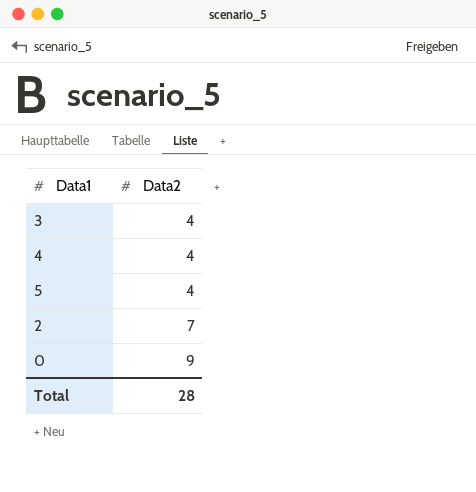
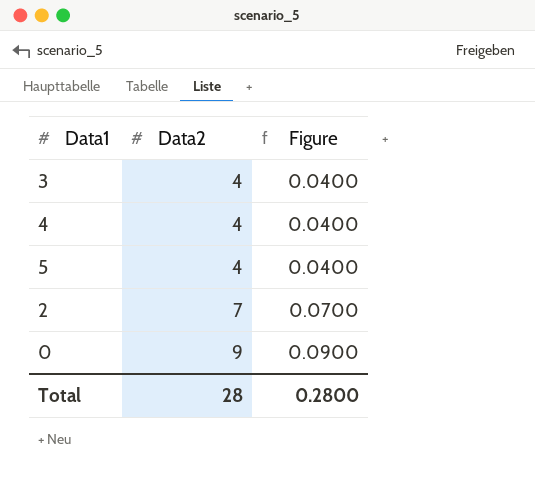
column Figure | formula: none -> [Data2] * 0.01

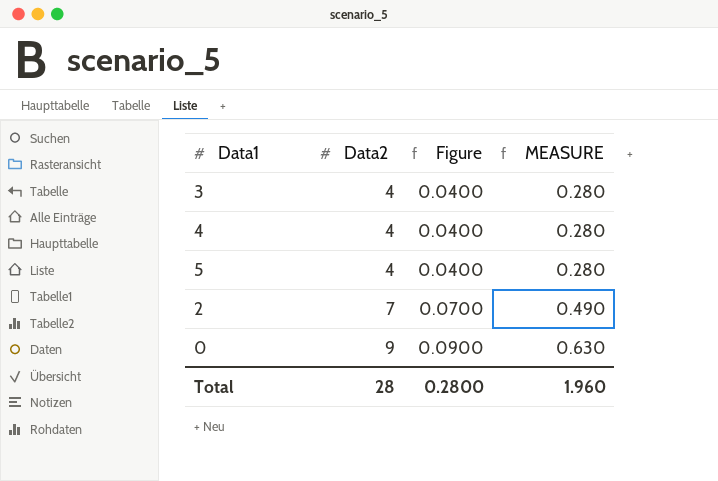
column MEASURE | formula: none -> [Data2] * 0.07

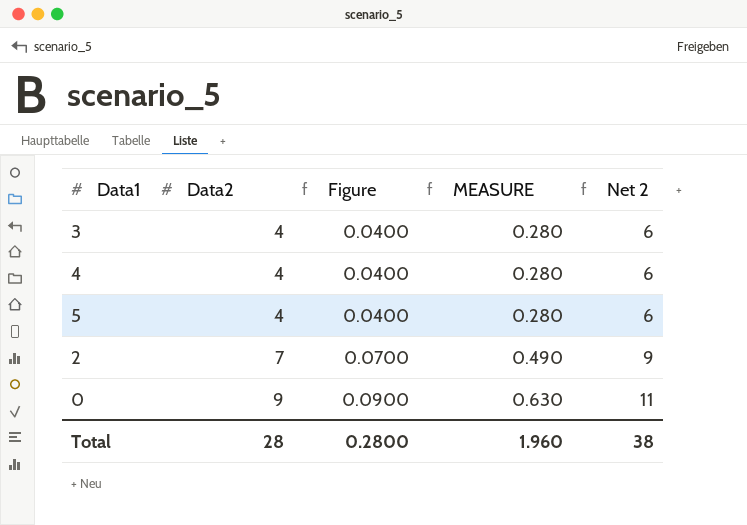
column Net 2 | formula: none -> [Data2] + 2

